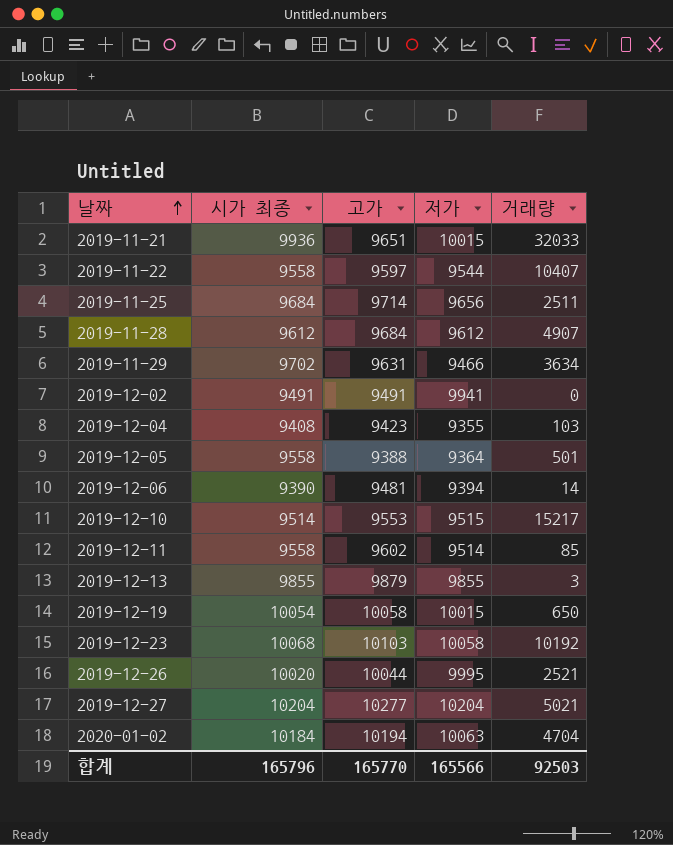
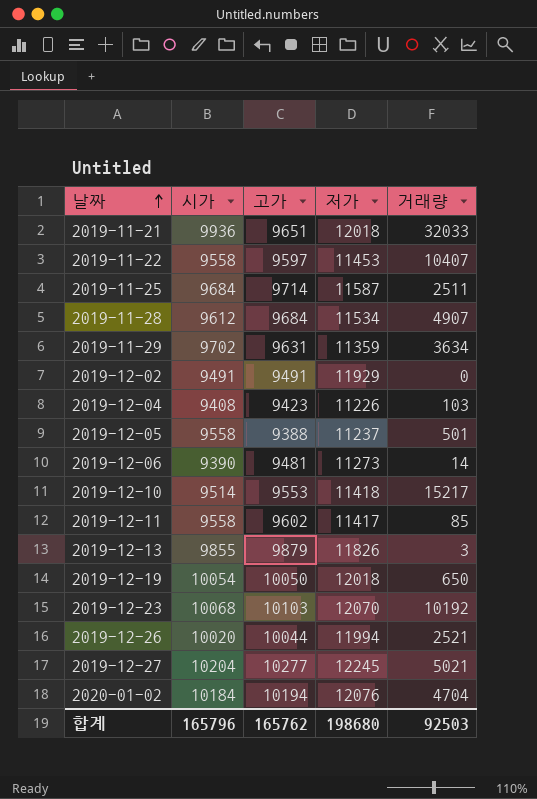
column name: 시가 최종 -> 시가
2019-11-21 | 저가: 10015 -> 12018
2019-11-22 | 저가: 9544 -> 11453
2019-11-25 | 저가: 9656 -> 11587
2019-11-28 | 저가: 9612 -> 11534
2019-11-29 | 저가: 9466 -> 11359
2019-12-02 | 저가: 9941 -> 11929
2019-12-04 | 저가: 9355 -> 11226
2019-12-05 | 저가: 9364 -> 11237
2019-12-06 | 저가: 9394 -> 11273
2019-12-10 | 저가: 9515 -> 11418
2019-12-11 | 저가: 9514 -> 11417
2019-12-13 | 저가: 9855 -> 11826
2019-12-19 | 고가: 10058 -> 10050
2019-12-19 | 저가: 10015 -> 12018
2019-12-23 | 저가: 10058 -> 12070
2019-12-26 | 저가: 9995 -> 11994
2019-12-27 | 저가: 10204 -> 12245
2020-01-02 | 저가: 10063 -> 12076
합계 | 고가: 165770 -> 165762
합계 | 저가: 165566 -> 198680

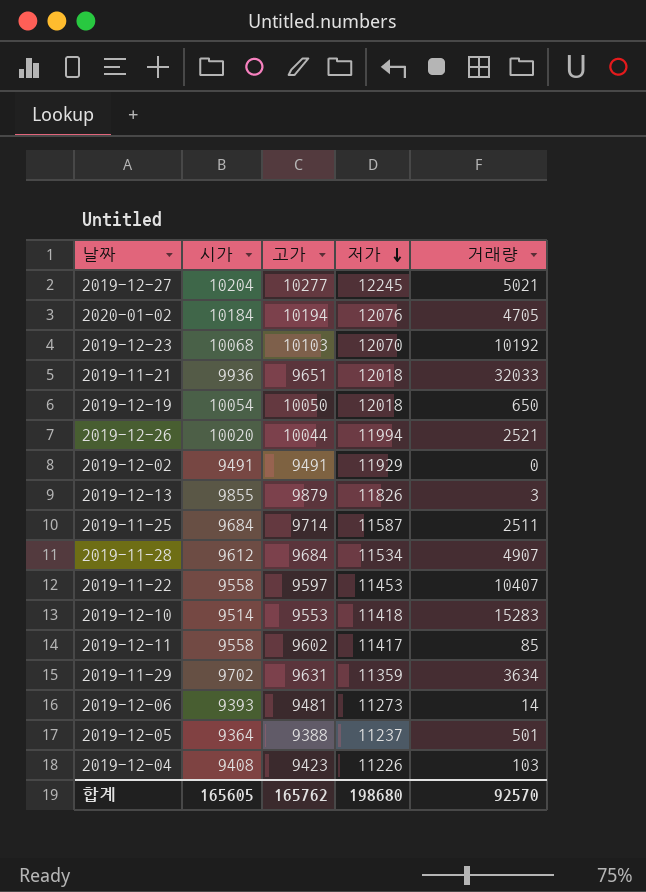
row order: 날짜 ascending -> 저가 descending
2020-01-02 | 거래량: 4704 -> 4705
2019-12-10 | 거래량: 15217 -> 15283
2019-12-06 | 시가: 9390 -> 9393
2019-12-05 | 시가: 9558 -> 9364
합계 | 시가: 165796 -> 165605
합계 | 거래량: 92503 -> 92570

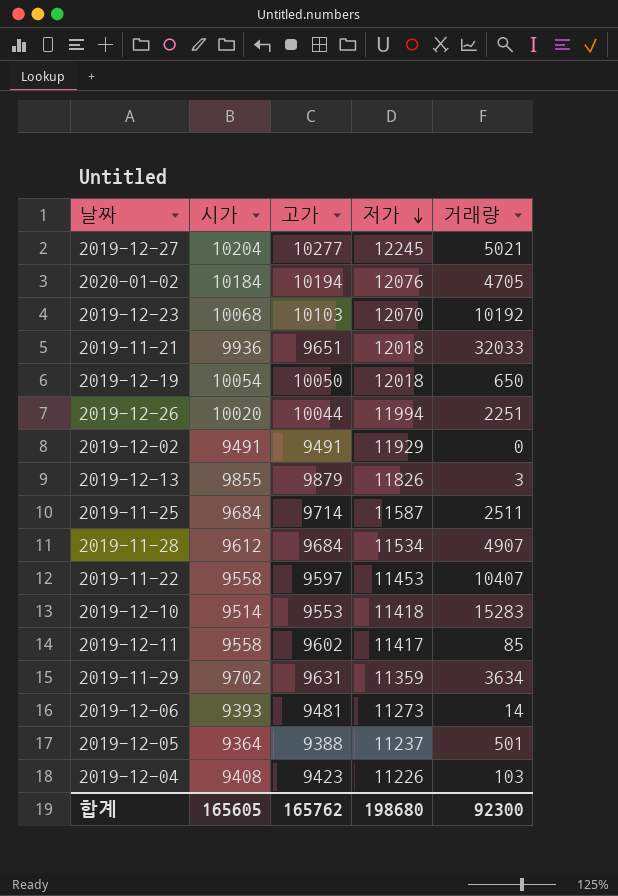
2019-12-26 | 거래량: 2521 -> 2251
합계 | 거래량: 92570 -> 92300

